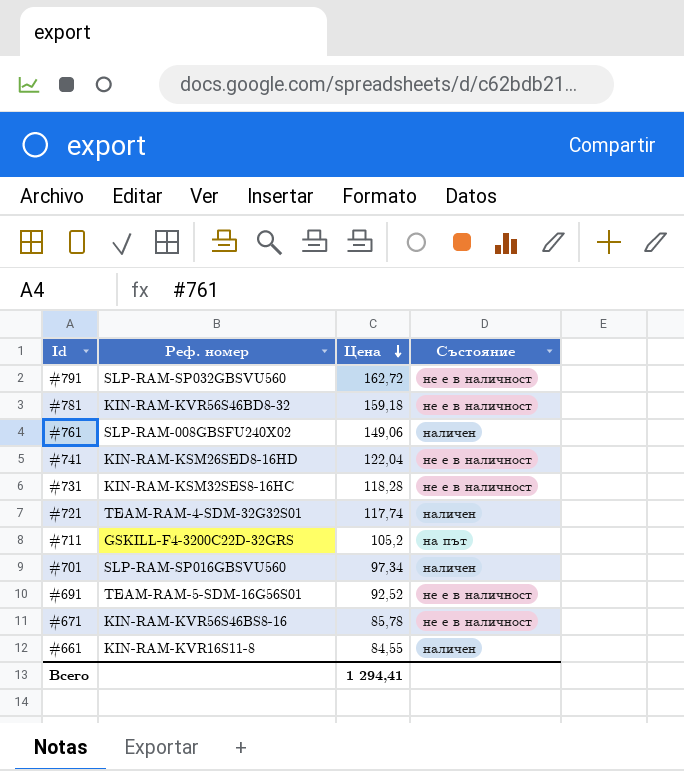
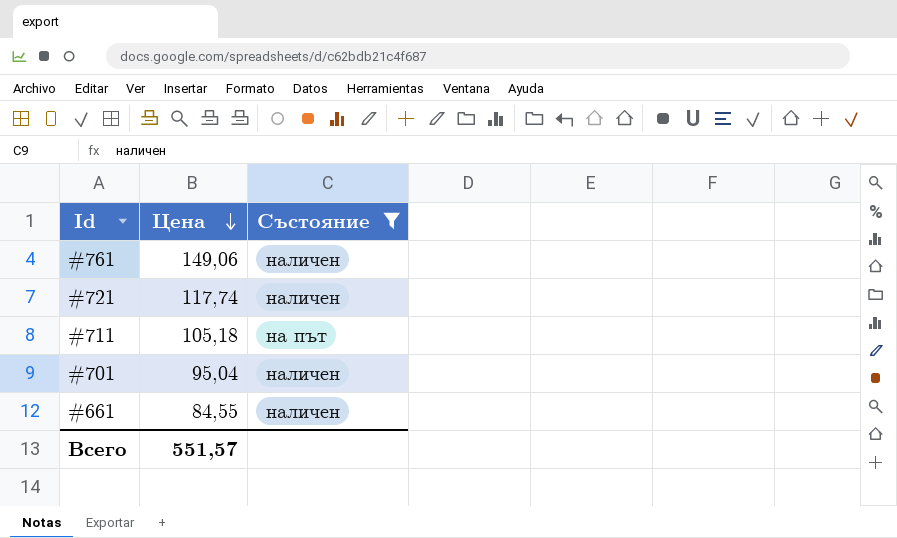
filter: none -> Състояние != не е в наличност
column Реф. номер | position: 2 -> none
#711 | Цена: 105,2 -> 105,18
#701 | Цена: 97,34 -> 95,04
Всего | Цена: 1 294,41 -> 551,57

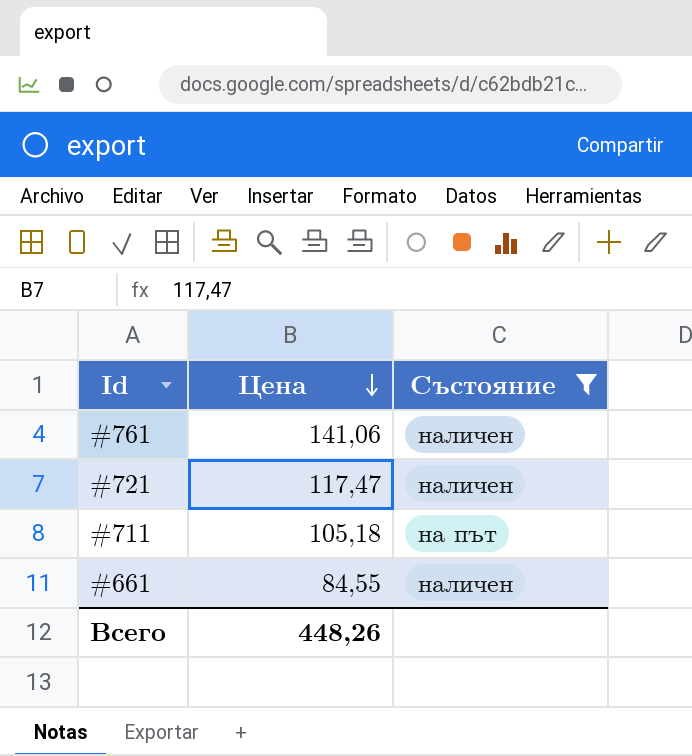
row #701: 95,04 | наличен -> none
#761 | Цена: 149,06 -> 141,06
#721 | Цена: 117,74 -> 117,47
Всего | Цена: 551,57 -> 448,26

